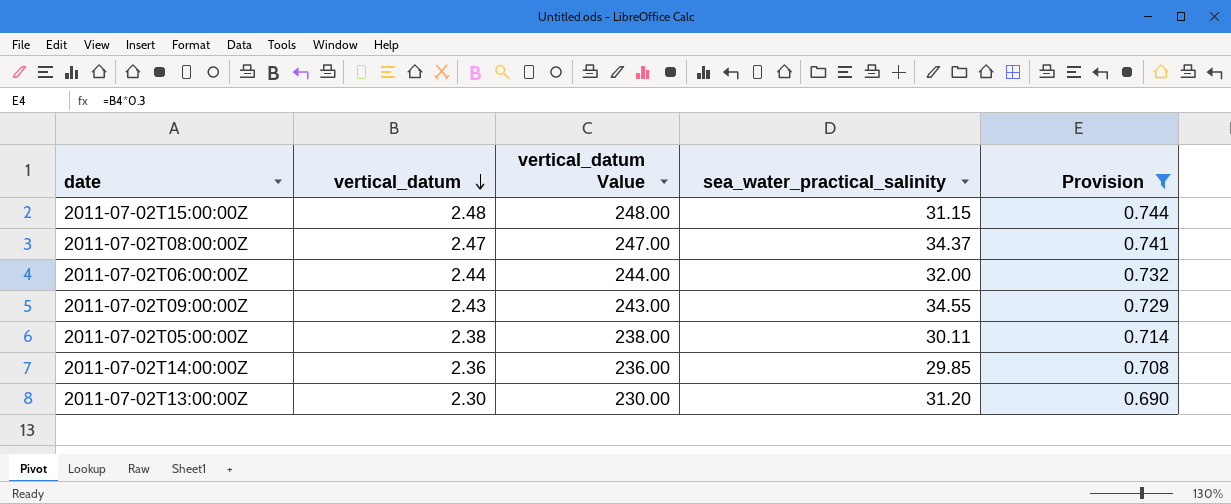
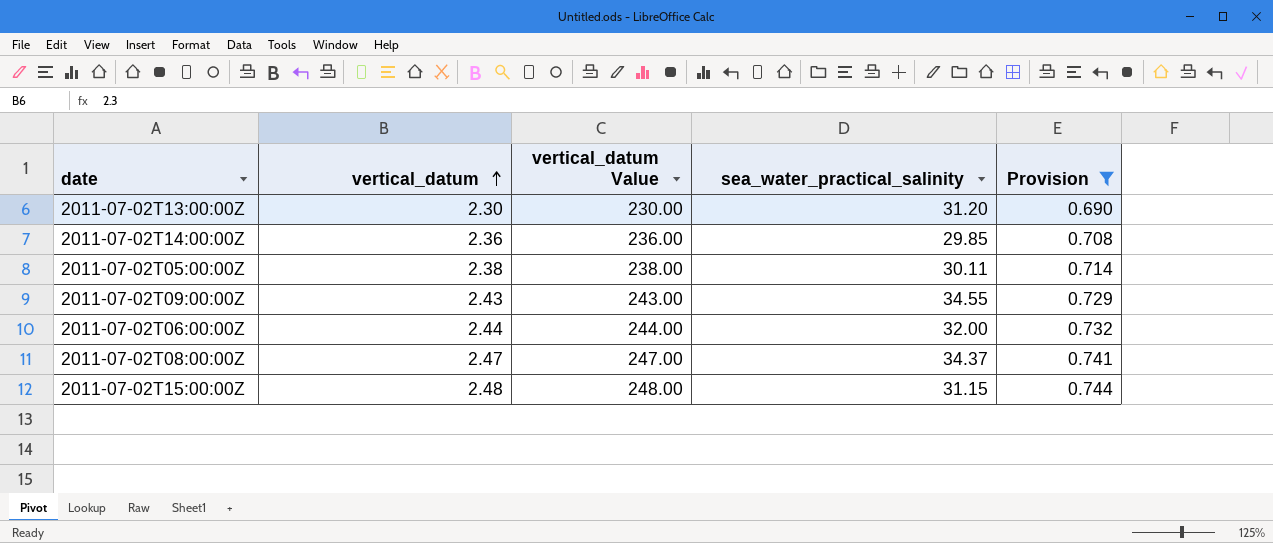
row order: vertical_datum descending -> vertical_datum ascending

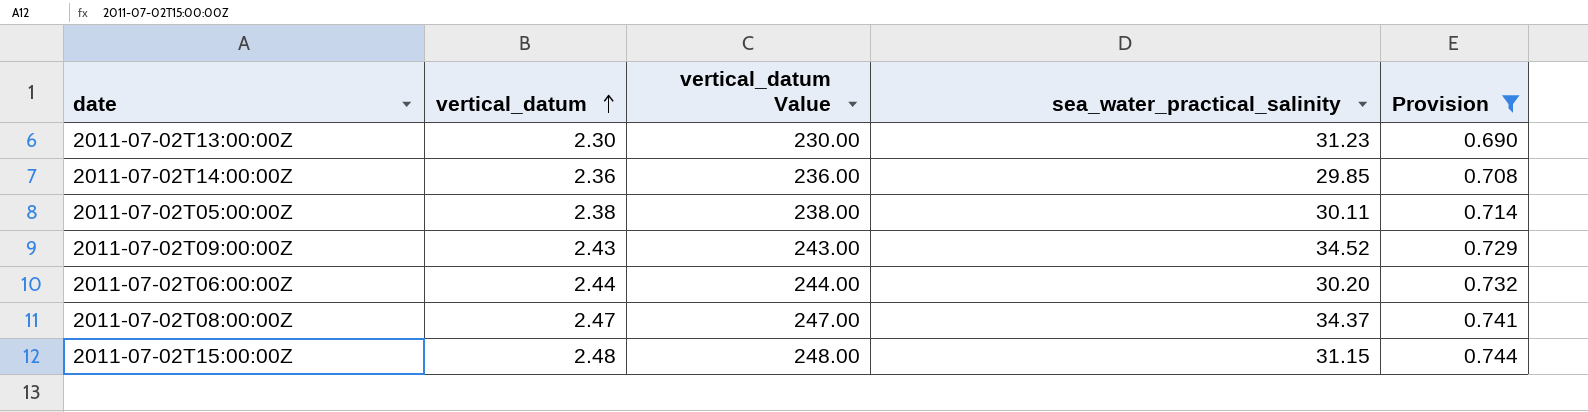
2011-07-02T13:00:00Z | sea_water_practical_salinity: 31.20 -> 31.23
2011-07-02T09:00:00Z | sea_water_practical_salinity: 34.55 -> 34.52
2011-07-02T06:00:00Z | sea_water_practical_salinity: 32.00 -> 30.20

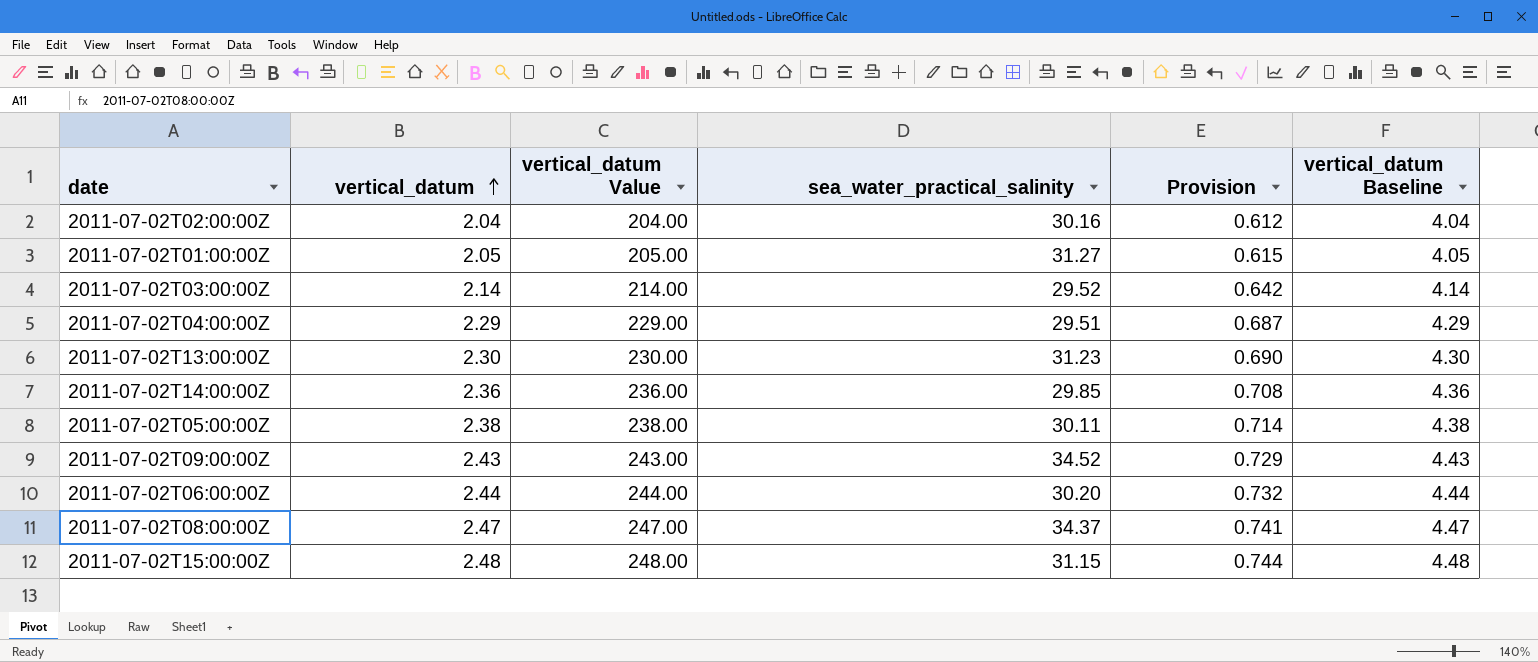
filter: Provision >= 0.690 -> none
column vertical_datum Baseline | formula: none -> [vertical_datum] + 2

